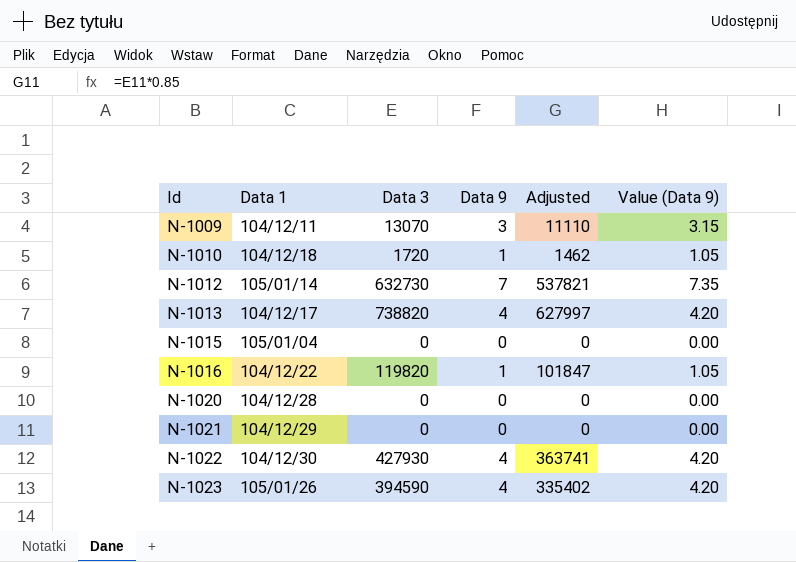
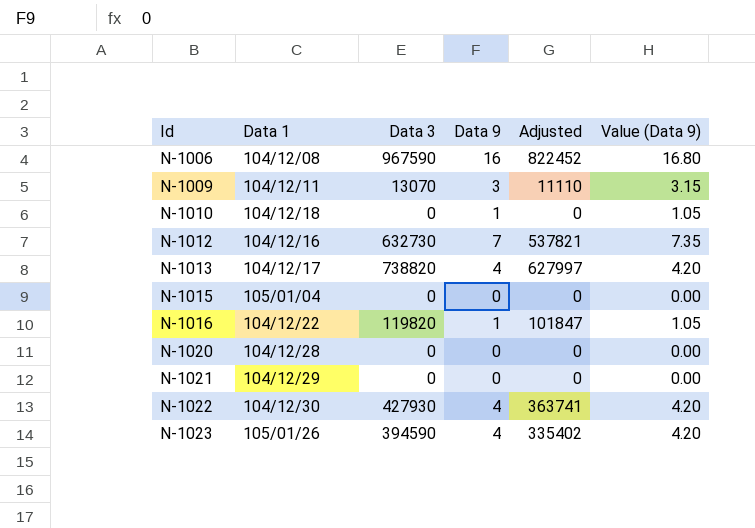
row N-1006: none -> 104/12/08 | 967590 | 16 | 822452 | 16.80
N-1010 | Data 3: 1720 -> 0
N-1010 | Adjusted: 1462 -> 0
N-1012 | Data 1: 105/01/14 -> 104/12/16

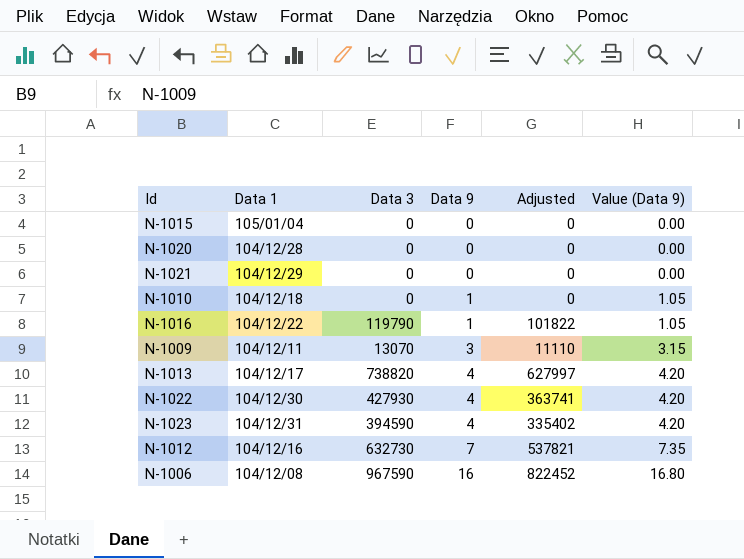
row order: Id ascending -> Data 9 ascending
N-1016 | Data 3: 119820 -> 119790
N-1016 | Adjusted: 101847 -> 101822
N-1023 | Data 1: 105/01/26 -> 104/12/31

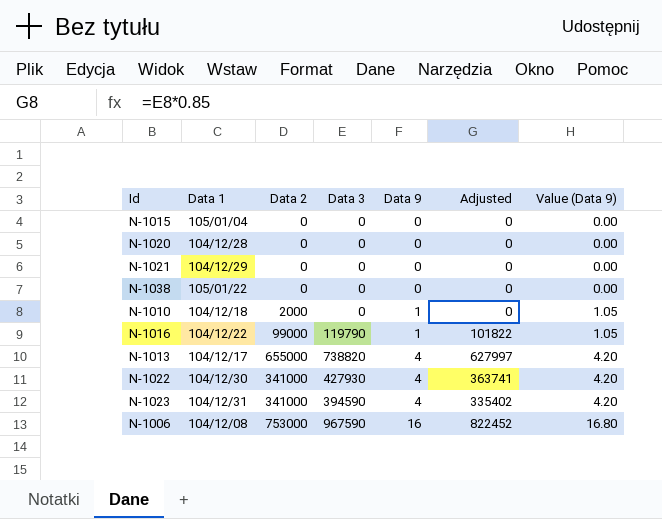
column Data 2 | position: none -> 3
row N-1009: 104/12/11 | 13070 | 3 | 11110 | 3.15 -> none
row N-1012: 104/12/16 | 632730 | 7 | 537821 | 7.35 -> none
row N-1038: none -> 105/01/22 | 0 | 0 | 0 | 0 | 0.00

